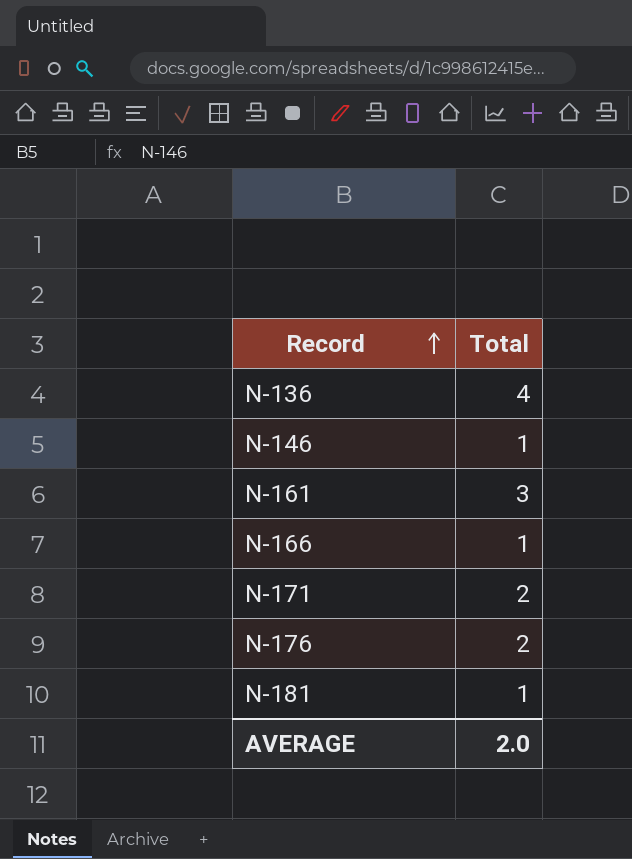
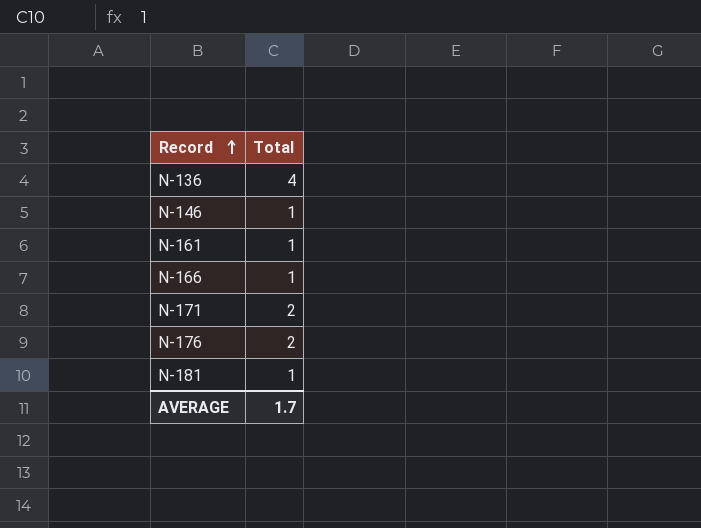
N-161 | Total: 3 -> 1
AVERAGE | Total: 2.0 -> 1.7

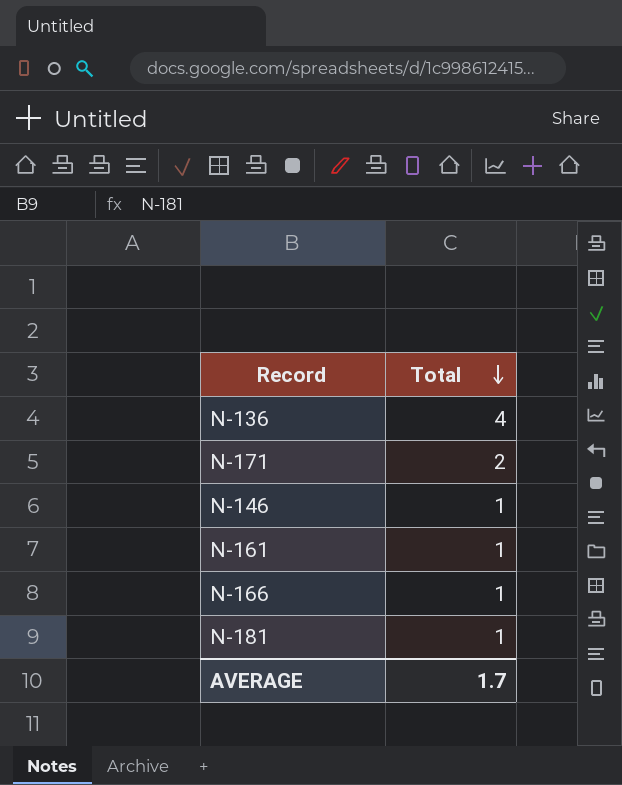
row order: Record ascending -> Total descending
row N-176: 2 -> none

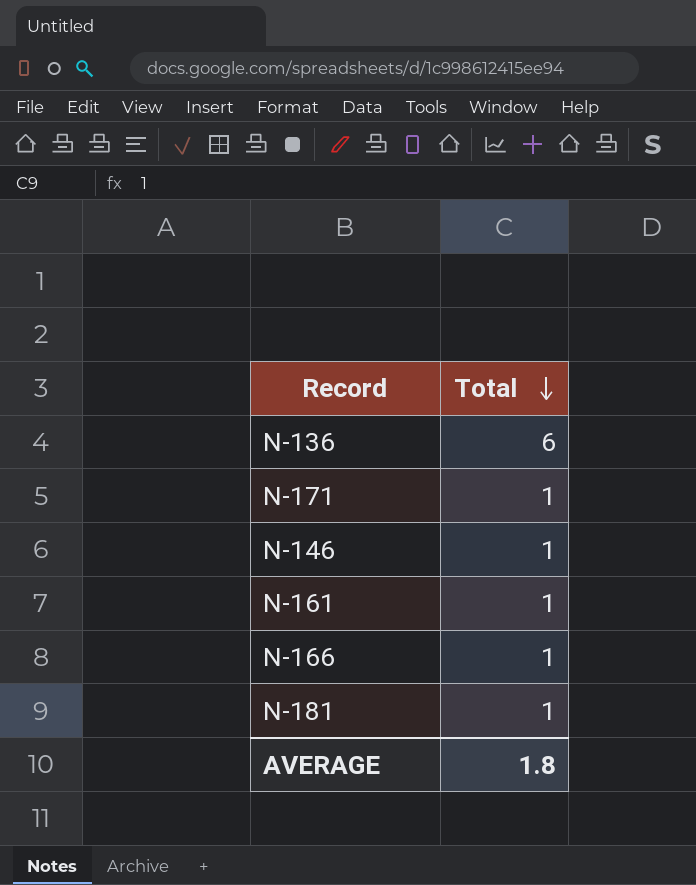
N-136 | Total: 4 -> 6
N-171 | Total: 2 -> 1
AVERAGE | Total: 1.7 -> 1.8

